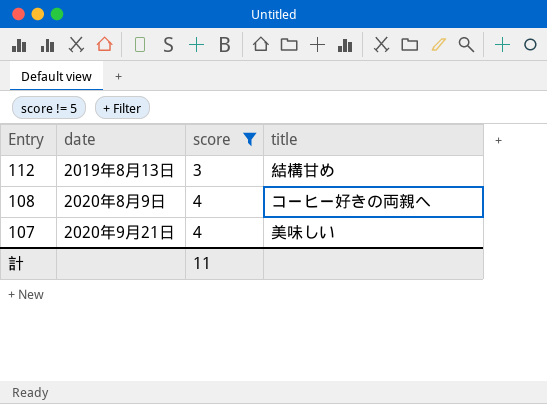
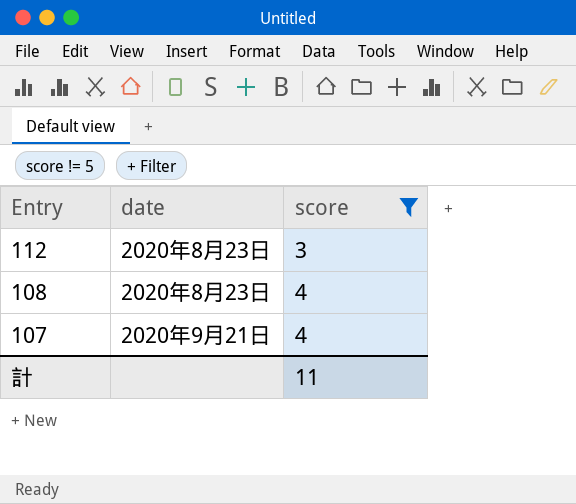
column title | position: 4 -> none
112 | date: 2019年8月13日 -> 2020年8月23日
108 | date: 2020年8月9日 -> 2020年8月23日

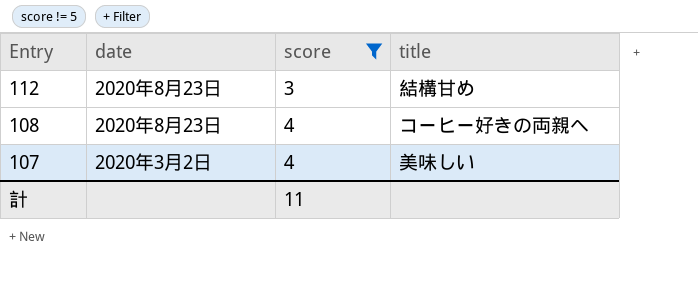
column title | position: none -> 4
107 | date: 2020年9月21日 -> 2020年3月2日

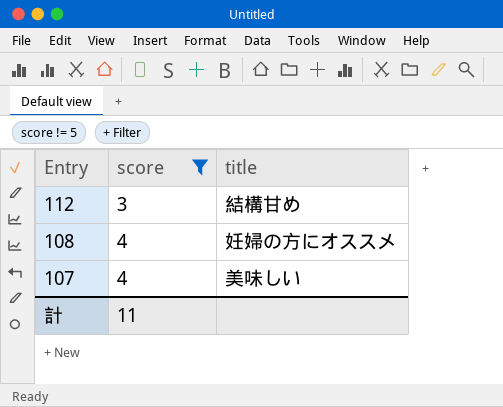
column date | position: 2 -> none
108 | title: コーヒー好きの両親へ -> 妊婦の方にオススメ

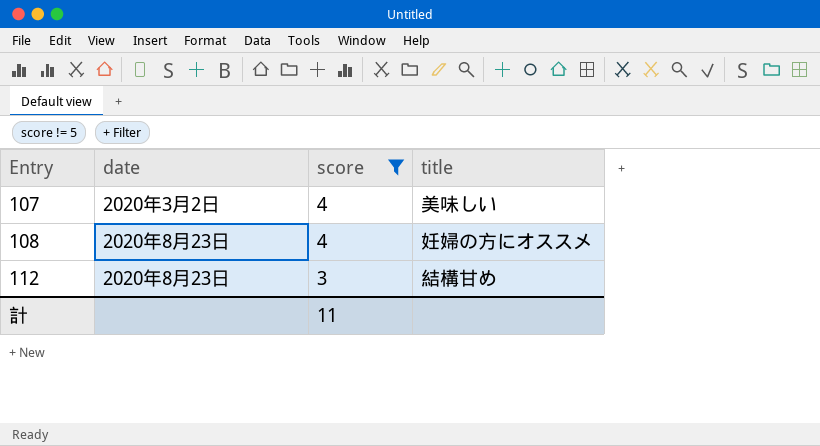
row order: Entry descending -> Entry ascending
column date | position: none -> 2

